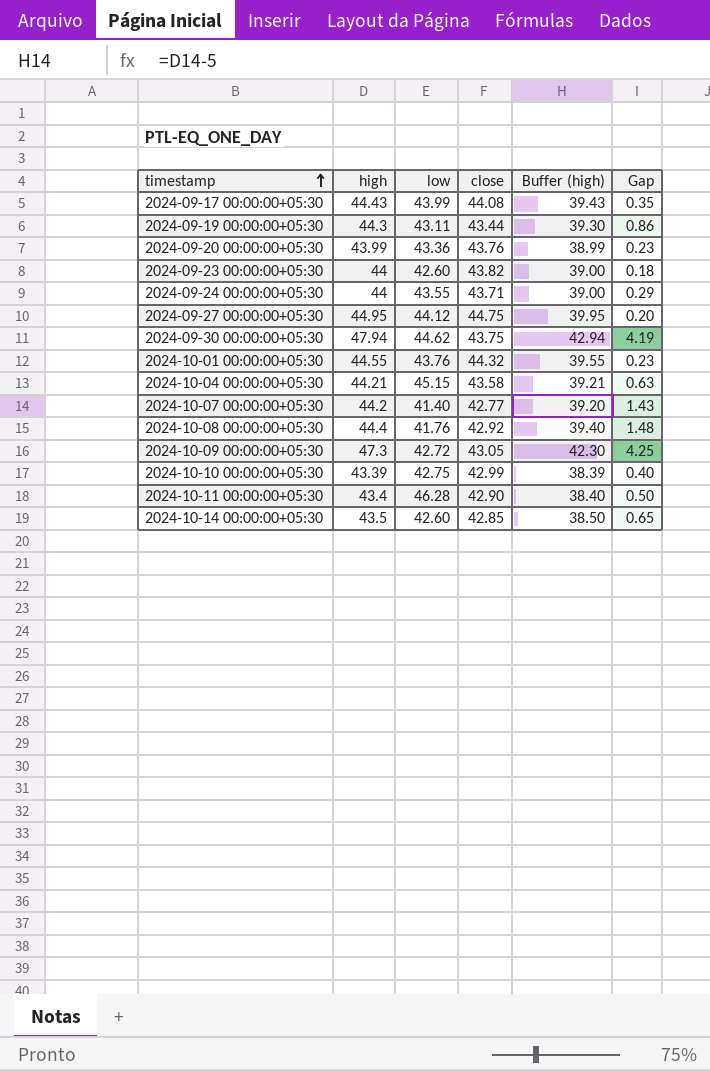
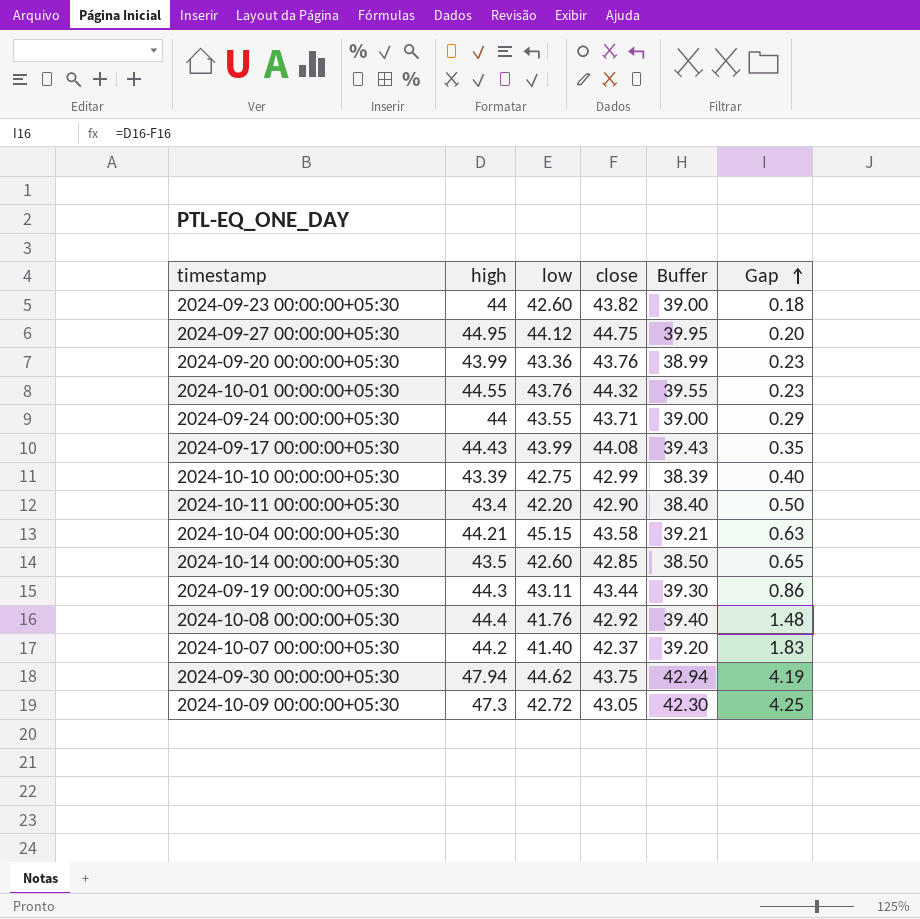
row order: timestamp ascending -> Gap ascending
column name: Buffer (high) -> Buffer
2024-10-11 00:00:00+05:30 | low: 46.28 -> 42.20
2024-10-07 00:00:00+05:30 | close: 42.77 -> 42.37
2024-10-07 00:00:00+05:30 | Gap: 1.43 -> 1.83

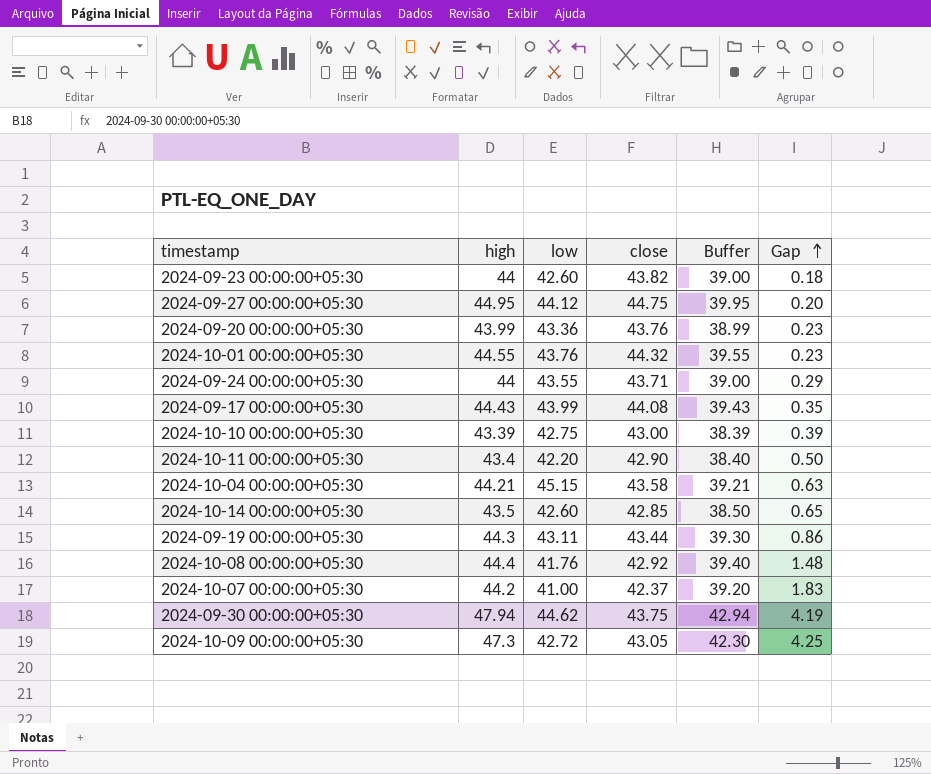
2024-10-10 00:00:00+05:30 | close: 42.99 -> 43.00
2024-10-10 00:00:00+05:30 | Gap: 0.40 -> 0.39
2024-10-07 00:00:00+05:30 | low: 41.40 -> 41.00

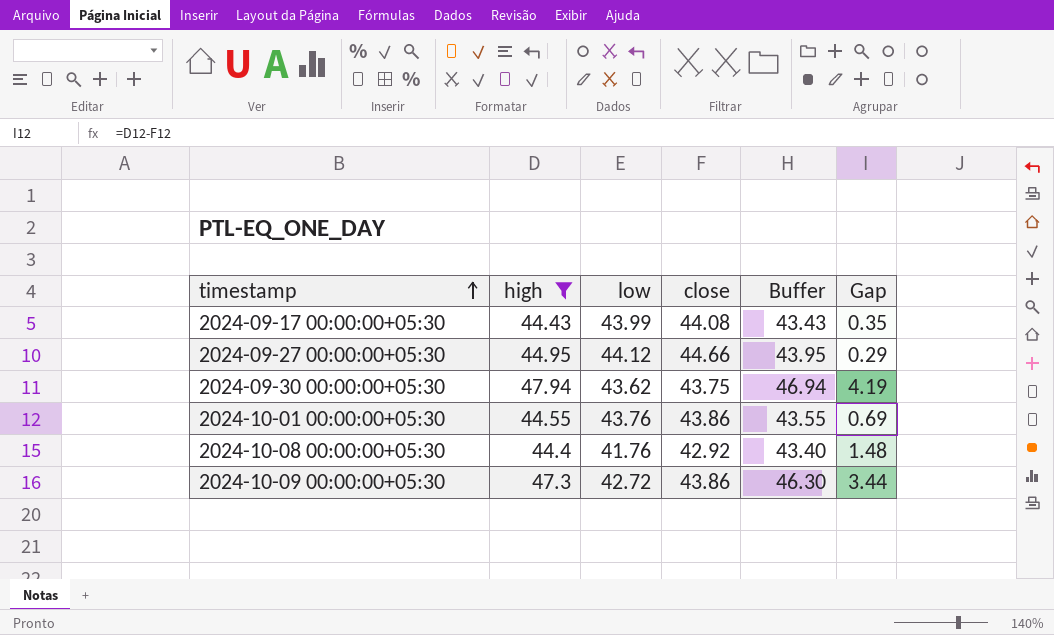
filter: none -> high >= 44.4
row order: Gap ascending -> timestamp ascending
column Buffer | formula: [high] - 5 -> [high] - 1
2024-09-27 00:00:00+05:30 | close: 44.75 -> 44.66
2024-09-27 00:00:00+05:30 | Gap: 0.20 -> 0.29
2024-09-30 00:00:00+05:30 | low: 44.62 -> 43.62
2024-10-01 00:00:00+05:30 | close: 44.32 -> 43.86
2024-10-01 00:00:00+05:30 | Gap: 0.23 -> 0.69
2024-10-09 00:00:00+05:30 | close: 43.05 -> 43.86
2024-10-09 00:00:00+05:30 | Gap: 4.25 -> 3.44

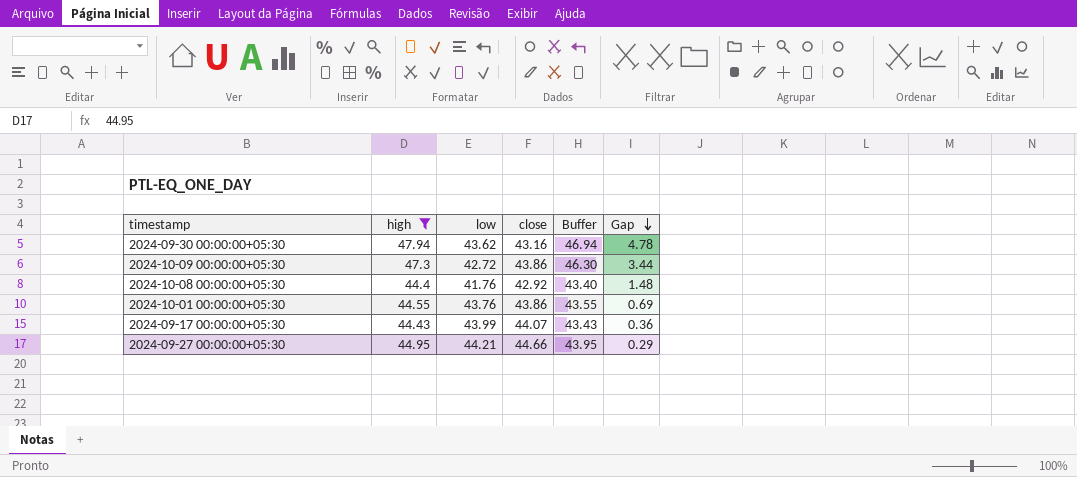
row order: timestamp ascending -> Gap descending
2024-09-30 00:00:00+05:30 | close: 43.75 -> 43.16
2024-09-30 00:00:00+05:30 | Gap: 4.19 -> 4.78
2024-09-17 00:00:00+05:30 | close: 44.08 -> 44.07
2024-09-17 00:00:00+05:30 | Gap: 0.35 -> 0.36
2024-09-27 00:00:00+05:30 | low: 44.12 -> 44.21

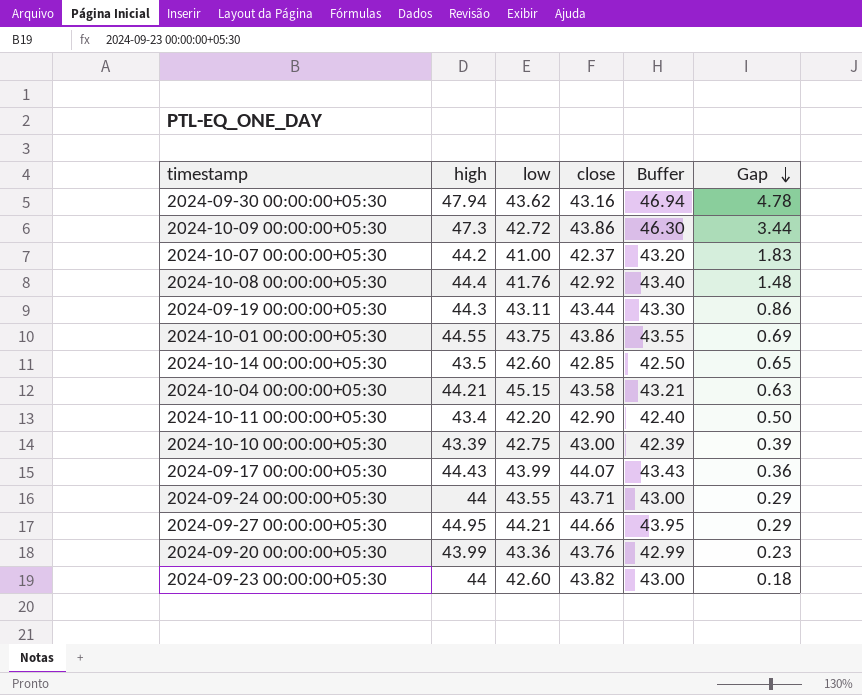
filter: high >= 44.4 -> none
2024-10-01 00:00:00+05:30 | low: 43.76 -> 43.75

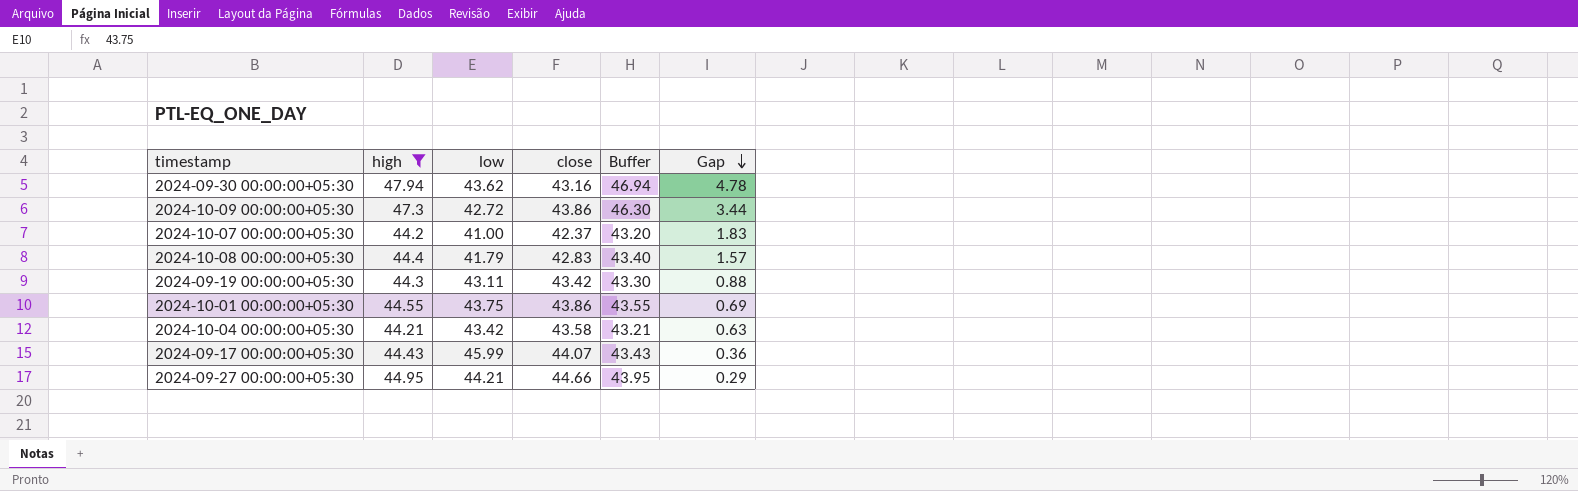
filter: none -> high >= 44.2
2024-10-08 00:00:00+05:30 | low: 41.76 -> 41.79
2024-10-08 00:00:00+05:30 | close: 42.92 -> 42.83
2024-10-08 00:00:00+05:30 | Gap: 1.48 -> 1.57
2024-09-19 00:00:00+05:30 | close: 43.44 -> 43.42
2024-09-19 00:00:00+05:30 | Gap: 0.86 -> 0.88
2024-10-04 00:00:00+05:30 | low: 45.15 -> 43.42
2024-09-17 00:00:00+05:30 | low: 43.99 -> 45.99

